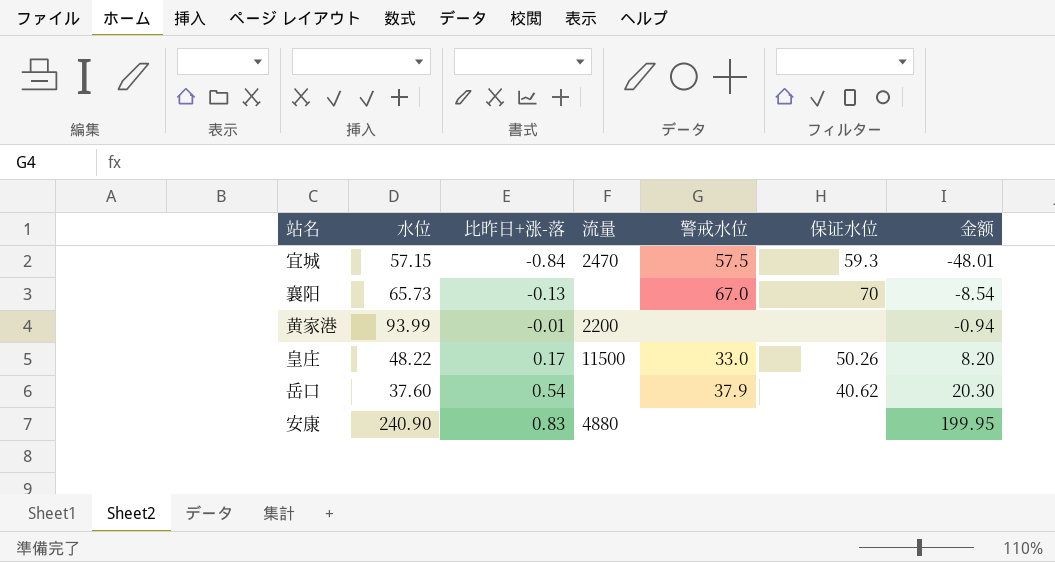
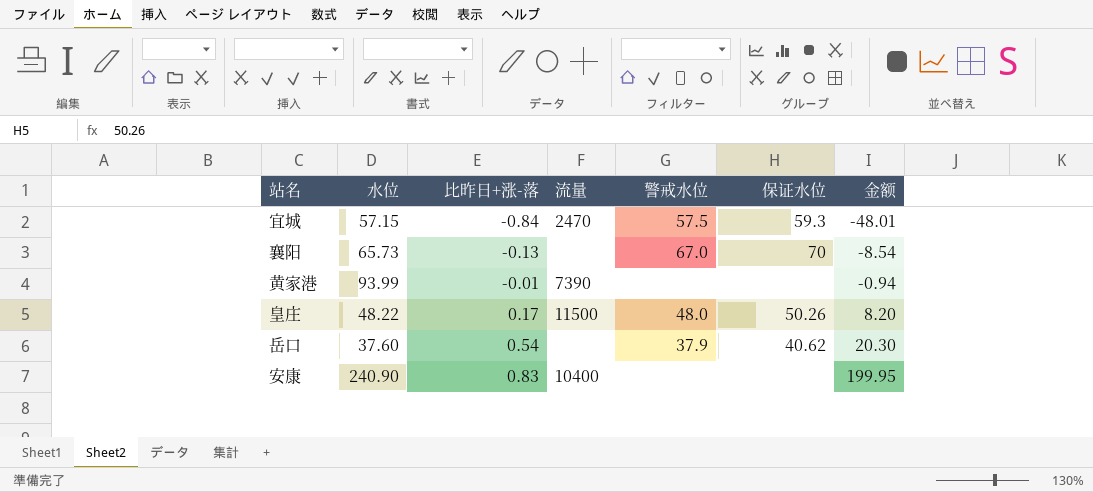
黄家港 | 流量: 2200 -> 7390
皇庄 | 警戒水位: 33.0 -> 48.0
安康 | 流量: 4880 -> 10400

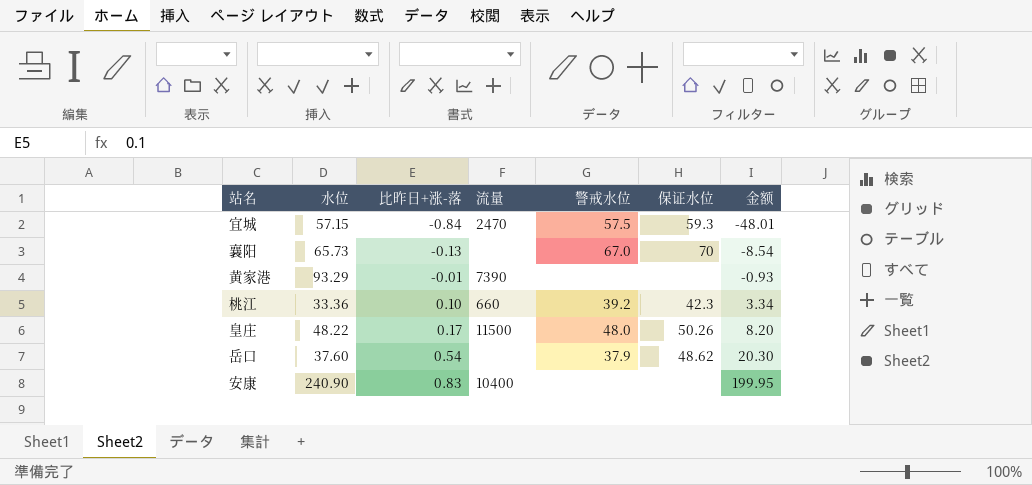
黄家港 | 水位: 93.99 -> 93.29
黄家港 | 金额: -0.94 -> -0.93
row 桃江: none -> 33.36 | 0.10 | 660 | 39.2 | 42.3 | 3.34
岳口 | 保证水位: 40.62 -> 48.62

